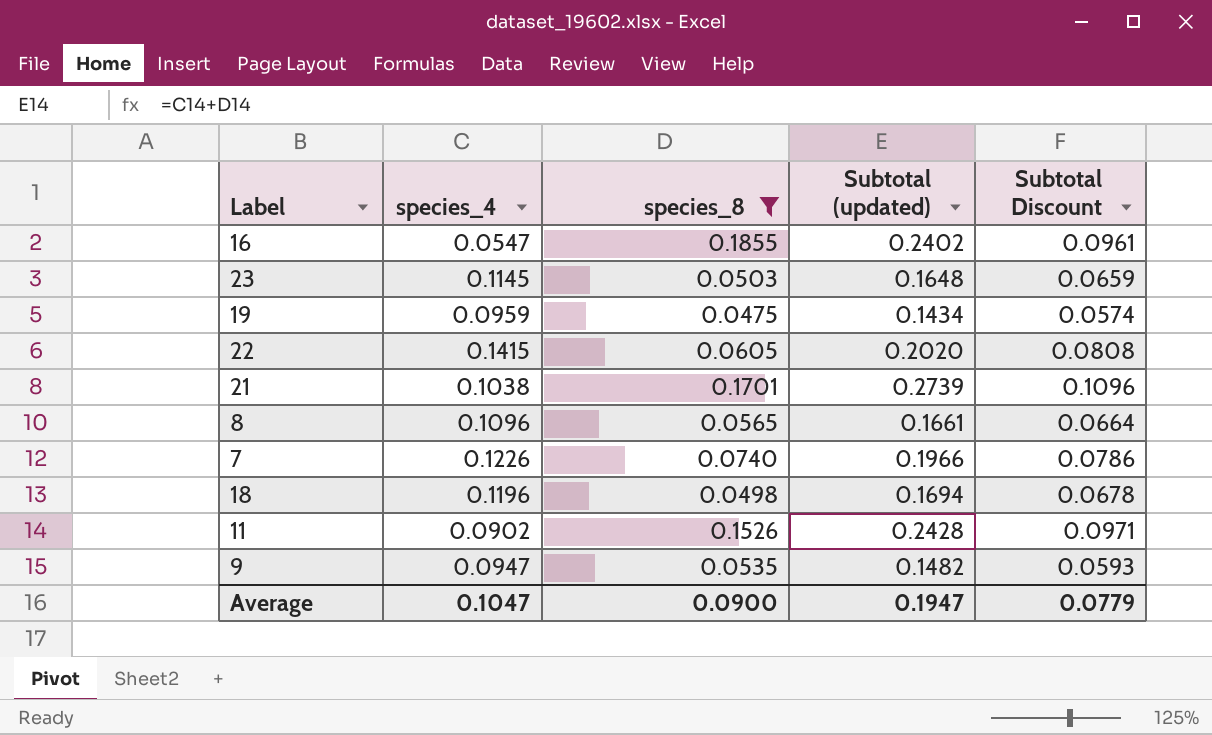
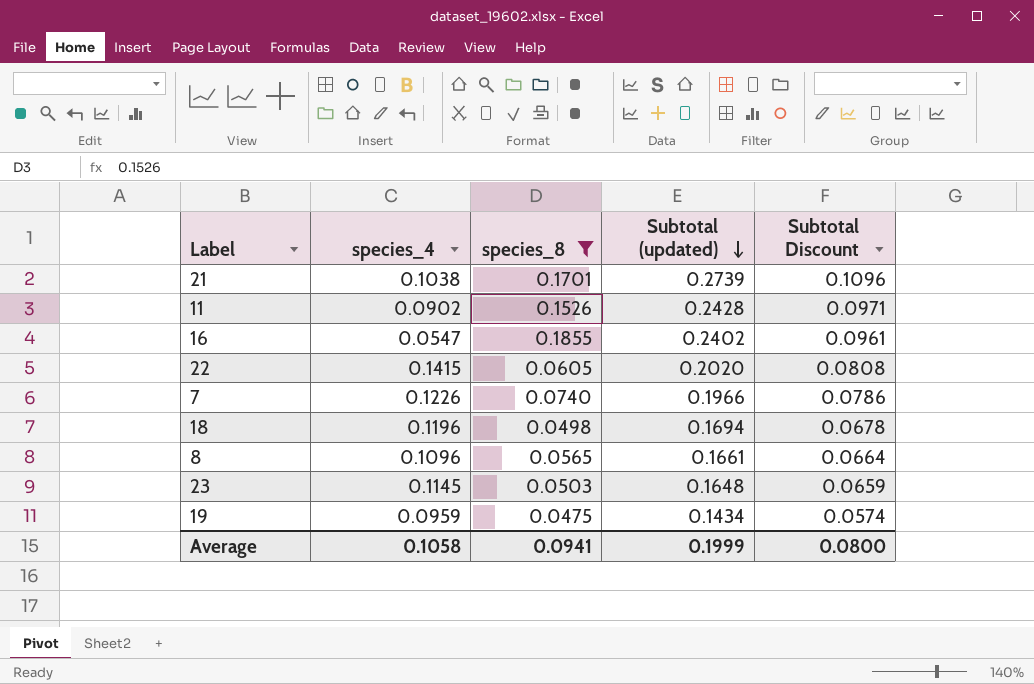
row order: none -> Subtotal (updated) descending
row 9: 0.0947 | 0.0535 | 0.1482 | 0.0593 -> none
Average | species_4: 0.1047 -> 0.1058
Average | species_8: 0.0900 -> 0.0941
Average | Subtotal (updated): 0.1947 -> 0.1999
Average | Subtotal Discount: 0.0779 -> 0.0800

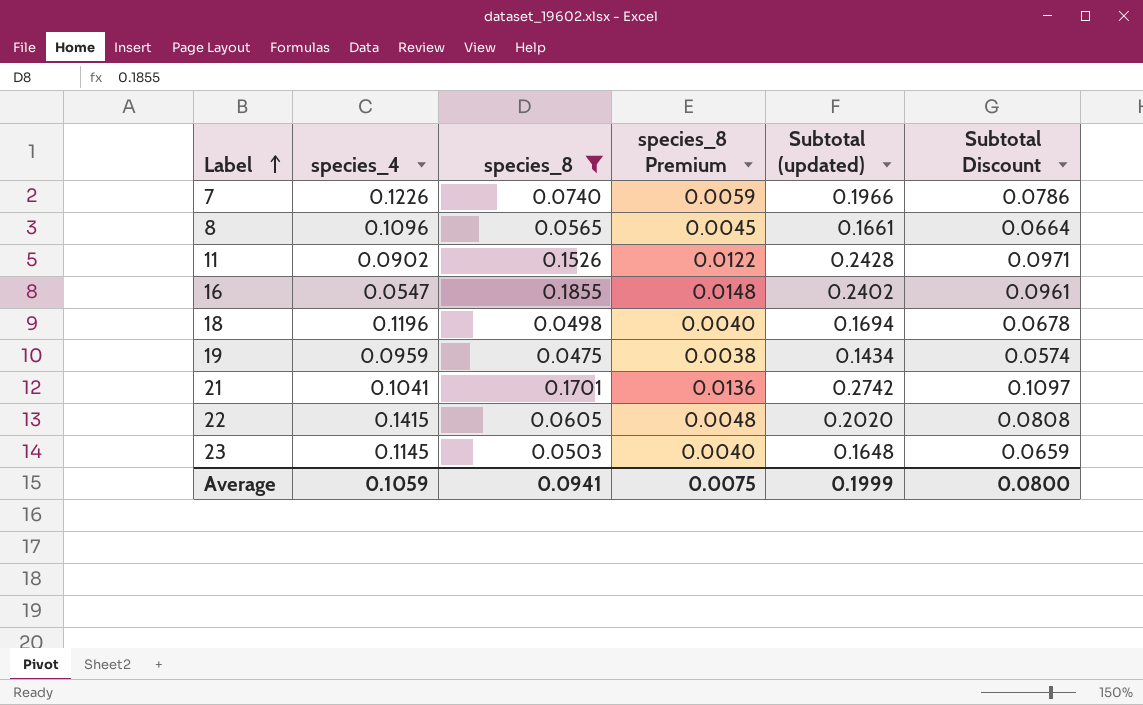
row order: Subtotal (updated) descending -> Label ascending
column species_8 Premium | formula: none -> [species_8] * 0.08
21 | species_4: 0.1038 -> 0.1041
21 | Subtotal (updated): 0.2739 -> 0.2742
21 | Subtotal Discount: 0.1096 -> 0.1097
Average | species_4: 0.1058 -> 0.1059

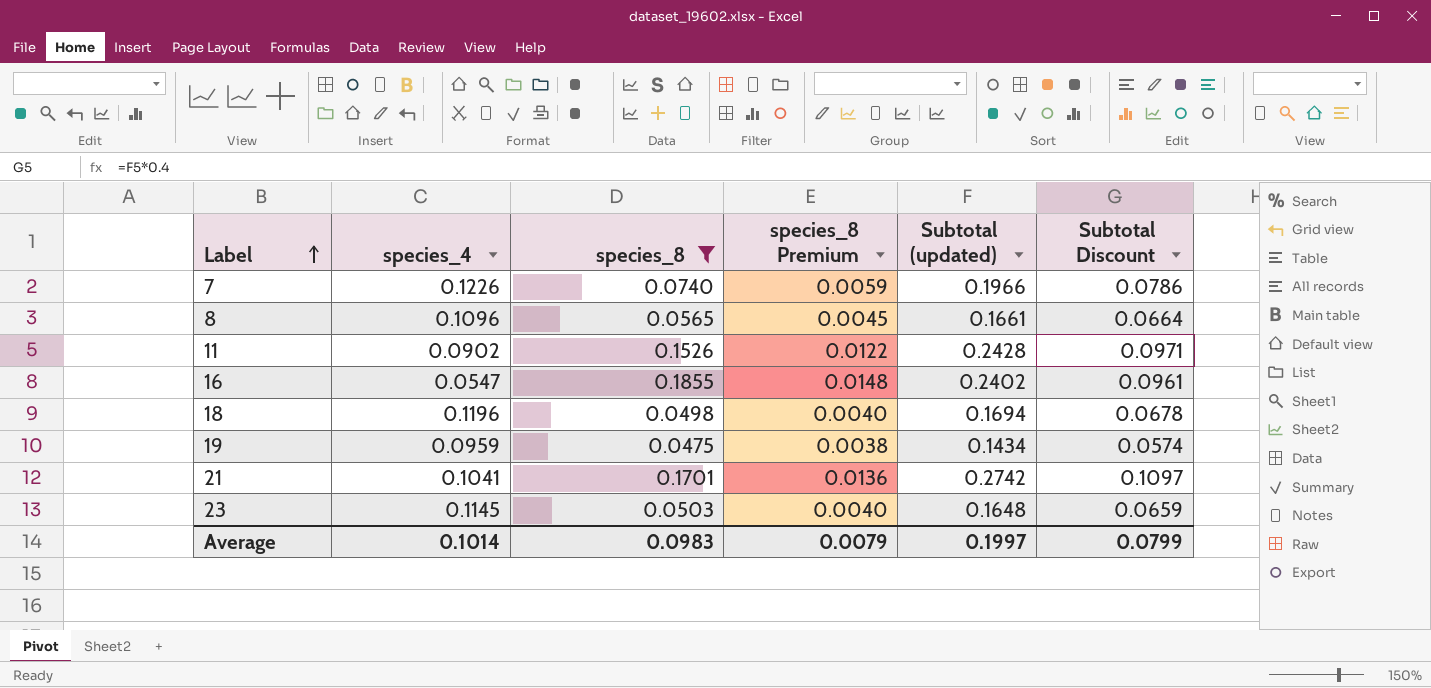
row 22: 0.1415 | 0.0605 | 0.0048 | 0.2020 | 0.0808 -> none
Average | species_4: 0.1059 -> 0.1014
Average | species_8: 0.0941 -> 0.0983
Average | species_8 Premium: 0.0075 -> 0.0079
Average | Subtotal (updated): 0.1999 -> 0.1997
Average | Subtotal Discount: 0.0800 -> 0.0799

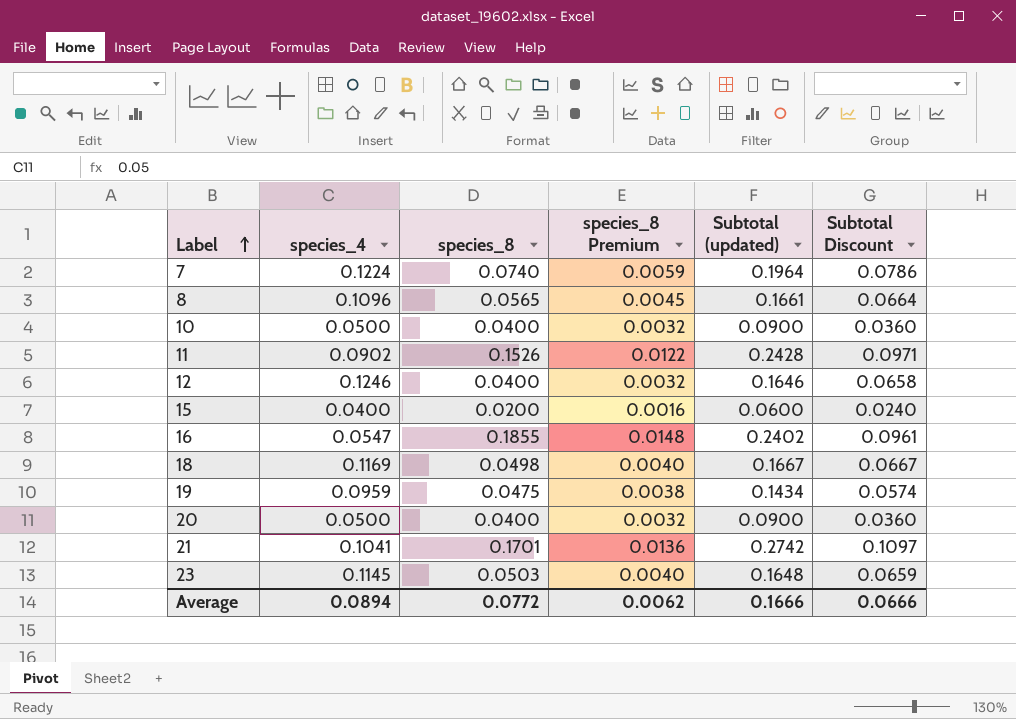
filter: species_8 >= 0.0475 -> none
7 | species_4: 0.1226 -> 0.1224
7 | Subtotal (updated): 0.1966 -> 0.1964
18 | species_4: 0.1196 -> 0.1169
18 | Subtotal (updated): 0.1694 -> 0.1667
18 | Subtotal Discount: 0.0678 -> 0.0667
Average | species_4: 0.1014 -> 0.0894
Average | species_8: 0.0983 -> 0.0772
Average | species_8 Premium: 0.0079 -> 0.0062
Average | Subtotal (updated): 0.1997 -> 0.1666
Average | Subtotal Discount: 0.0799 -> 0.0666

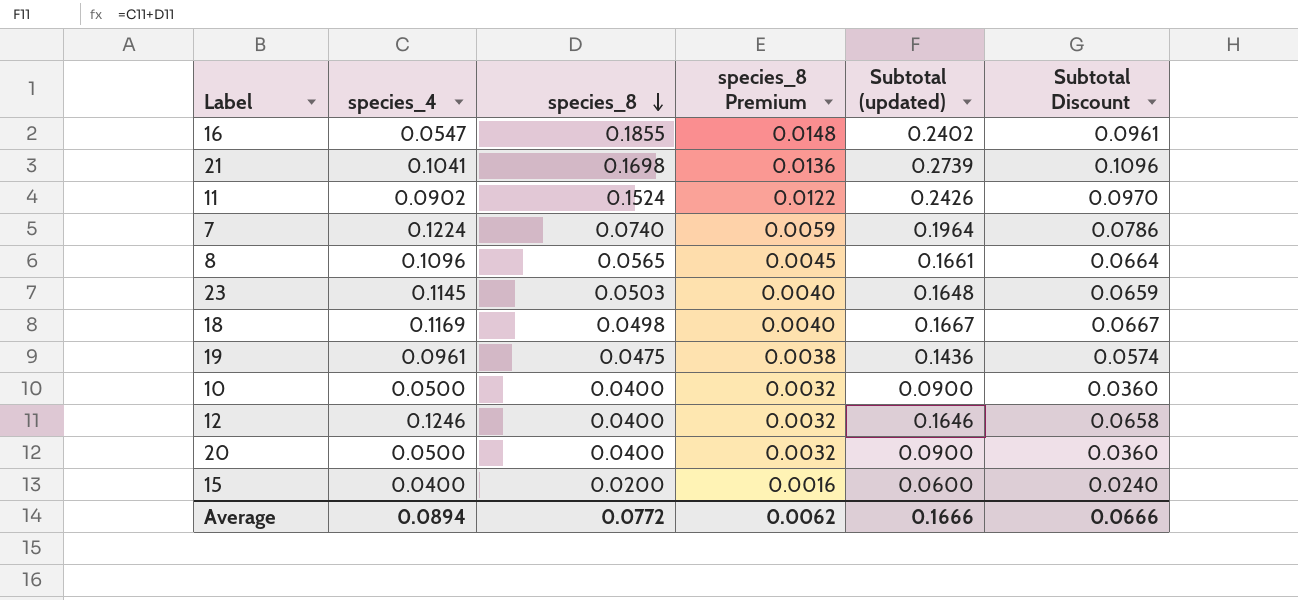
row order: Label ascending -> species_8 descending
21 | species_8: 0.1701 -> 0.1698
21 | Subtotal (updated): 0.2742 -> 0.2739
21 | Subtotal Discount: 0.1097 -> 0.1096
11 | species_8: 0.1526 -> 0.1524
11 | Subtotal (updated): 0.2428 -> 0.2426
11 | Subtotal Discount: 0.0971 -> 0.0970
19 | species_4: 0.0959 -> 0.0961
19 | Subtotal (updated): 0.1434 -> 0.1436

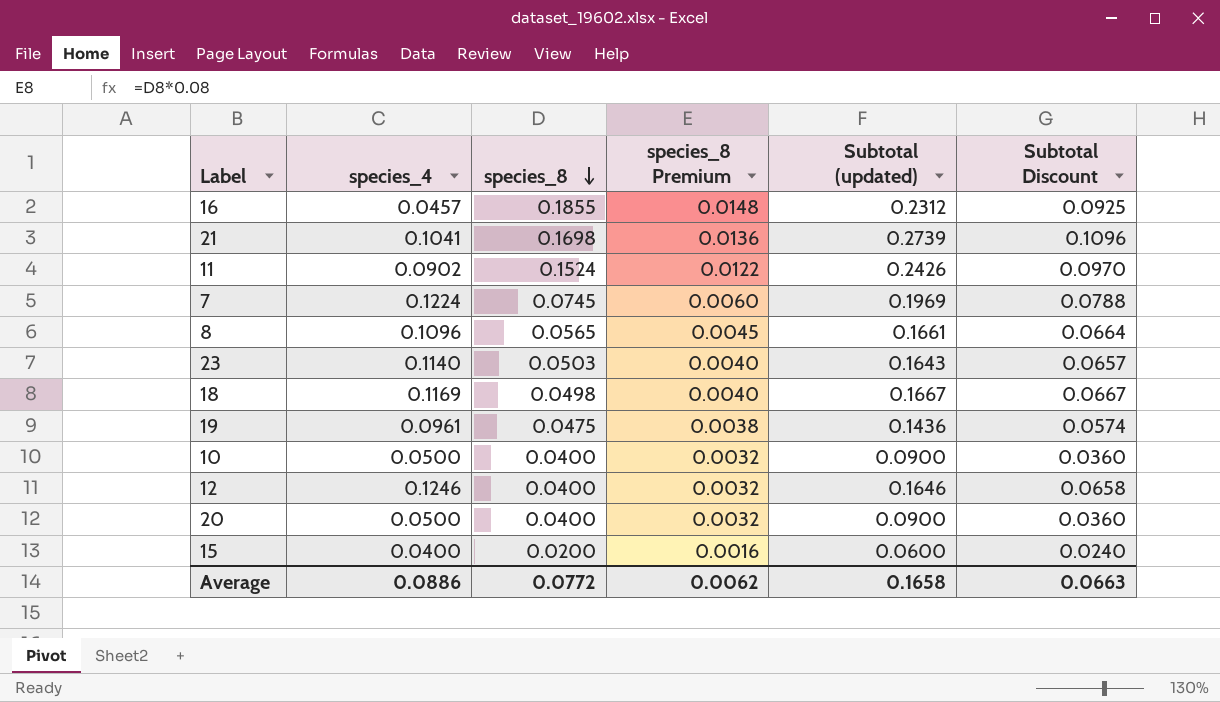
16 | species_4: 0.0547 -> 0.0457
16 | Subtotal (updated): 0.2402 -> 0.2312
16 | Subtotal Discount: 0.0961 -> 0.0925
7 | species_8: 0.0740 -> 0.0745
7 | species_8 Premium: 0.0059 -> 0.0060
7 | Subtotal (updated): 0.1964 -> 0.1969
7 | Subtotal Discount: 0.0786 -> 0.0788
23 | species_4: 0.1145 -> 0.1140
23 | Subtotal (updated): 0.1648 -> 0.1643
23 | Subtotal Discount: 0.0659 -> 0.0657
Average | species_4: 0.0894 -> 0.0886
Average | Subtotal (updated): 0.1666 -> 0.1658
Average | Subtotal Discount: 0.0666 -> 0.0663

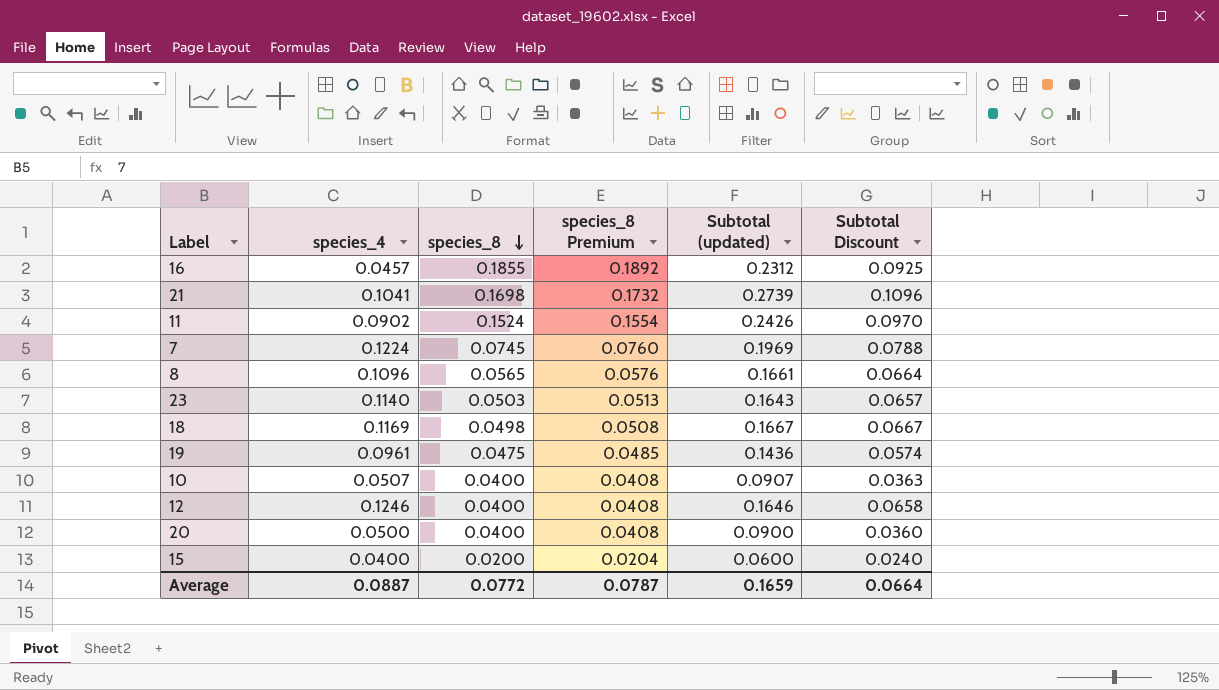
column species_8 Premium | formula: [species_8] * 0.08 -> [species_8] * 1.02
10 | species_4: 0.0500 -> 0.0507
10 | Subtotal (updated): 0.0900 -> 0.0907
10 | Subtotal Discount: 0.0360 -> 0.0363
Average | species_4: 0.0886 -> 0.0887
Average | species_8 Premium: 0.0062 -> 0.0787
Average | Subtotal (updated): 0.1658 -> 0.1659
Average | Subtotal Discount: 0.0663 -> 0.0664

